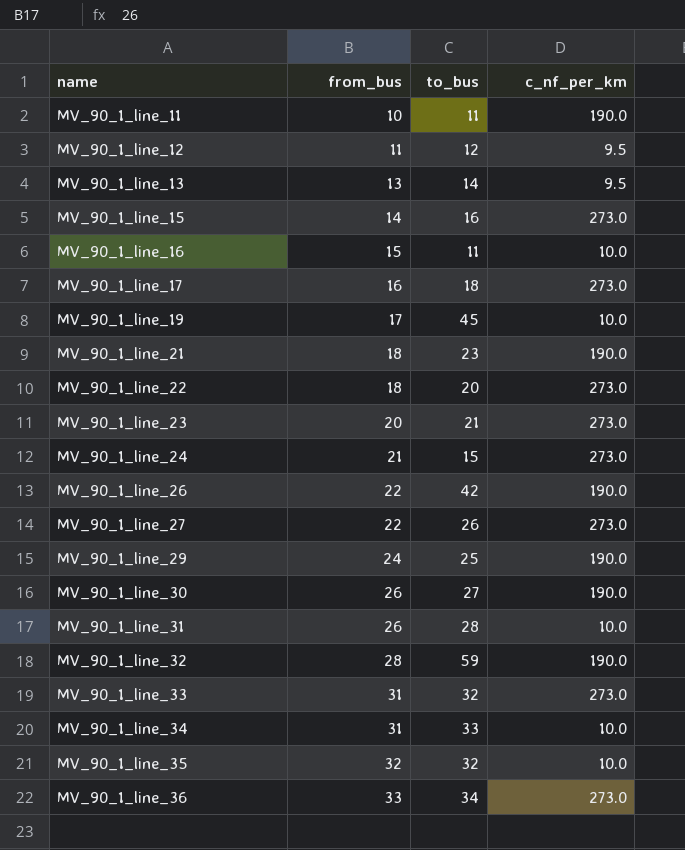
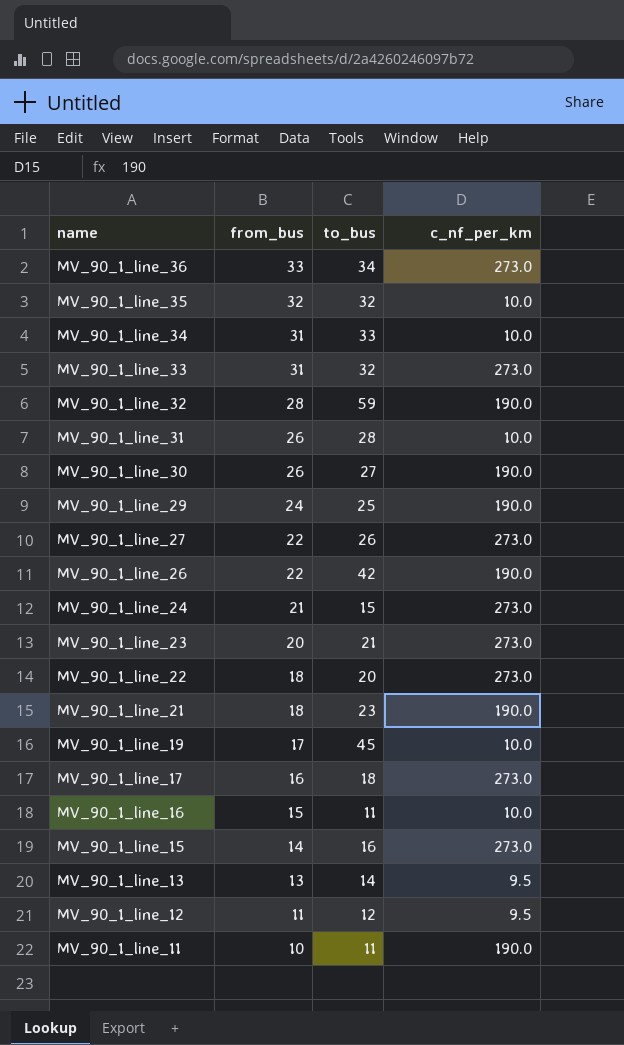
row order: name ascending -> name descending

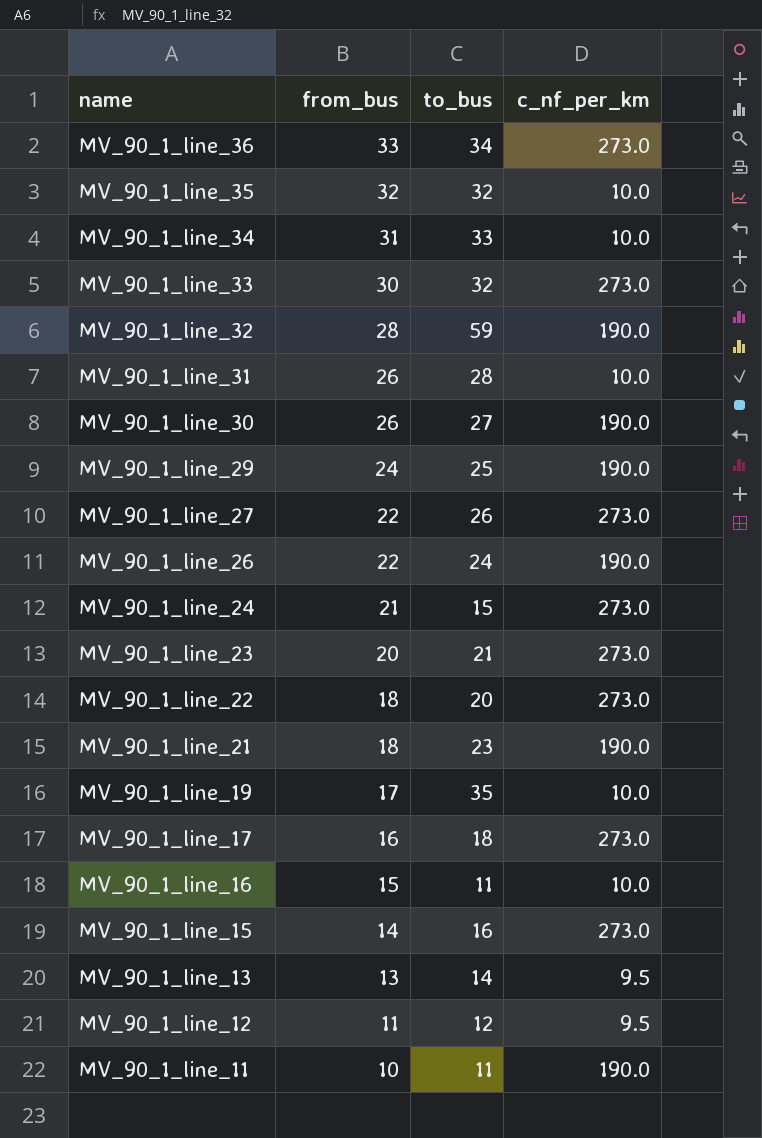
MV_90_1_line_33 | from_bus: 31 -> 30
MV_90_1_line_26 | to_bus: 42 -> 24
MV_90_1_line_19 | to_bus: 45 -> 35

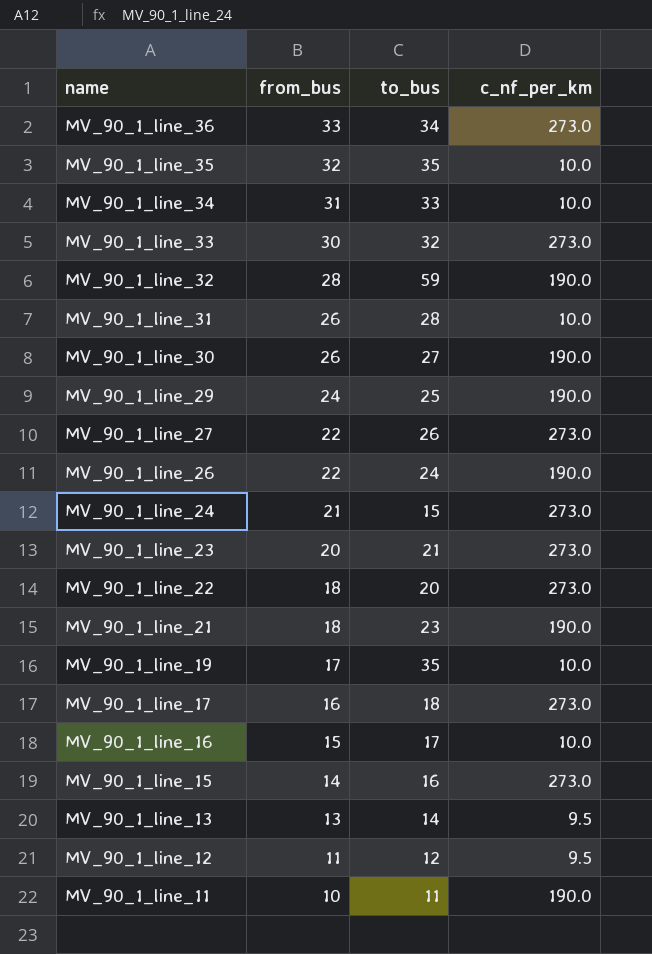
MV_90_1_line_35 | to_bus: 32 -> 35
MV_90_1_line_16 | to_bus: 11 -> 17

